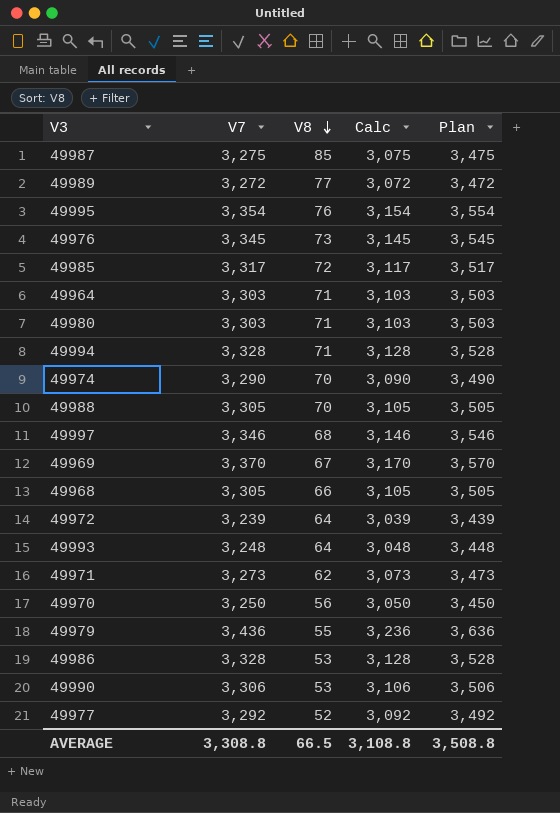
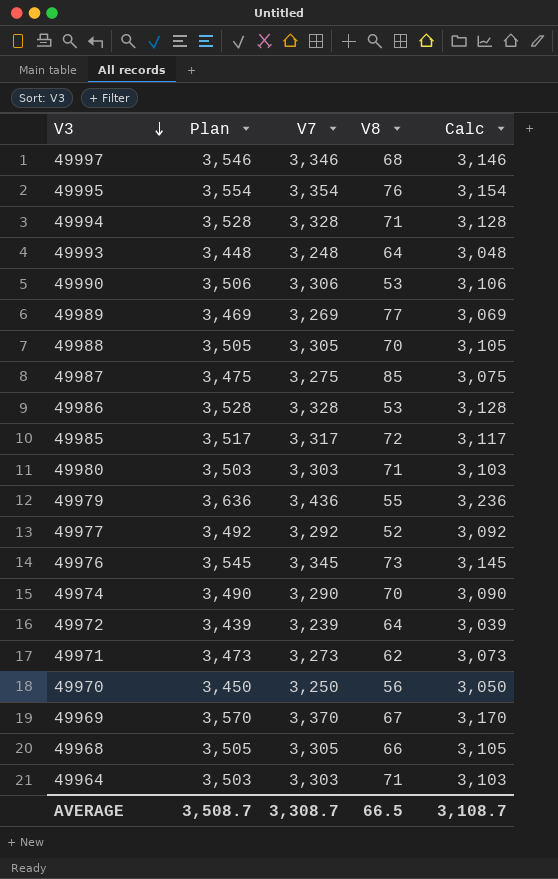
row order: V8 descending -> V3 descending
column Plan | position: 5 -> 2
49989 | Plan: 3,472 -> 3,469
49989 | V7: 3,272 -> 3,269
49989 | Calc: 3,072 -> 3,069
AVERAGE | Plan: 3,508.8 -> 3,508.7
AVERAGE | V7: 3,308.8 -> 3,308.7
AVERAGE | Calc: 3,108.8 -> 3,108.7

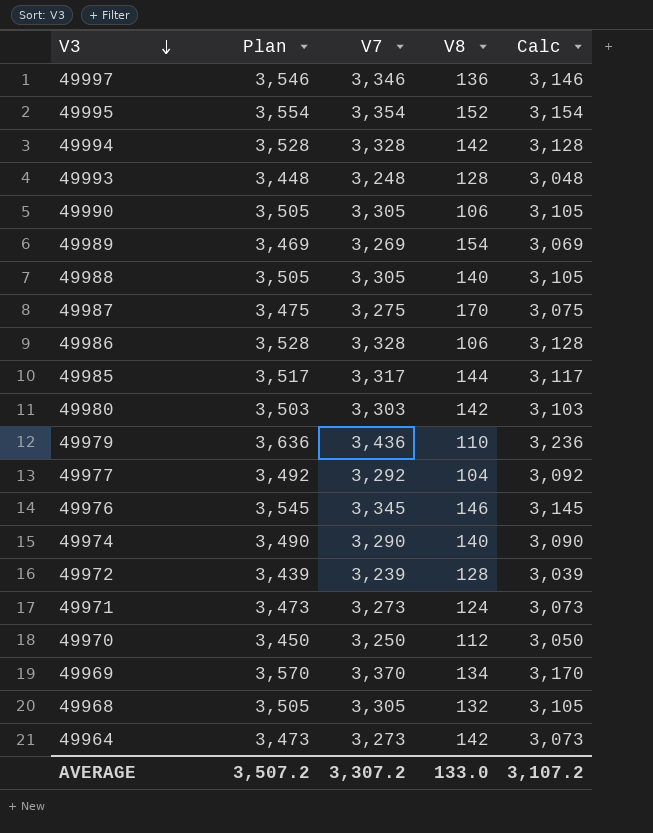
49997 | V8: 68 -> 136
49995 | V8: 76 -> 152
49994 | V8: 71 -> 142
49993 | V8: 64 -> 128
49990 | Plan: 3,506 -> 3,505
49990 | V7: 3,306 -> 3,305
49990 | V8: 53 -> 106
49990 | Calc: 3,106 -> 3,105
49989 | V8: 77 -> 154
49988 | V8: 70 -> 140
49987 | V8: 85 -> 170
49986 | V8: 53 -> 106
49985 | V8: 72 -> 144
49980 | V8: 71 -> 142
49979 | V8: 55 -> 110
49977 | V8: 52 -> 104
49976 | V8: 73 -> 146
49974 | V8: 70 -> 140
49972 | V8: 64 -> 128
49971 | V8: 62 -> 124
49970 | V8: 56 -> 112
49969 | V8: 67 -> 134
49968 | V8: 66 -> 132
49964 | Plan: 3,503 -> 3,473
49964 | V7: 3,303 -> 3,273
49964 | V8: 71 -> 142
49964 | Calc: 3,103 -> 3,073
AVERAGE | Plan: 3,508.7 -> 3,507.2
AVERAGE | V7: 3,308.7 -> 3,307.2
AVERAGE | V8: 66.5 -> 133.0
AVERAGE | Calc: 3,108.7 -> 3,107.2

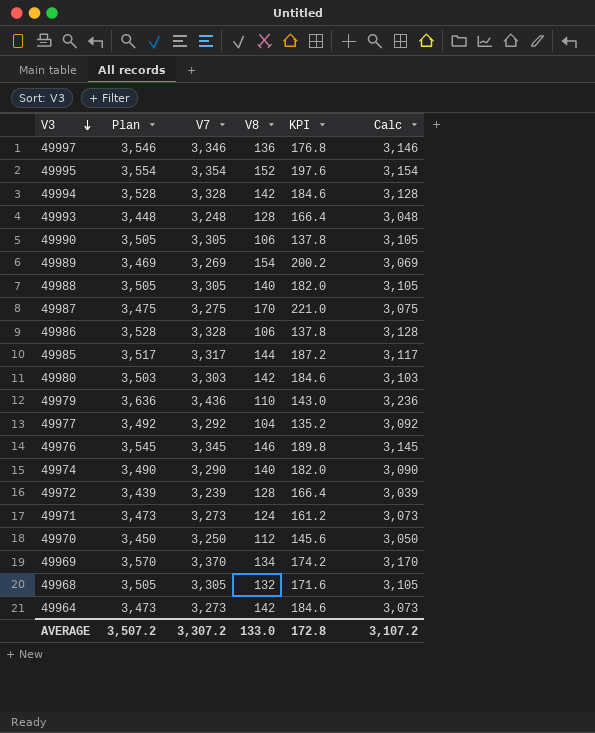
column KPI | formula: none -> [V8] * 1.3

